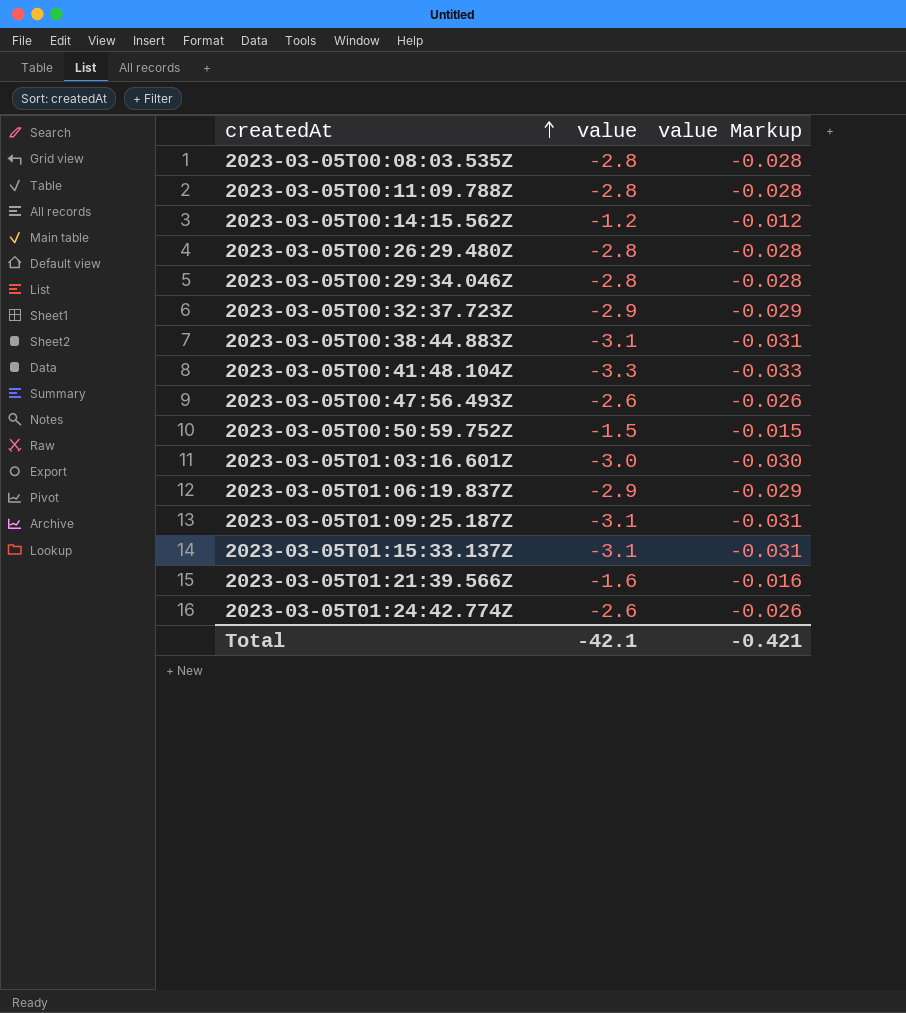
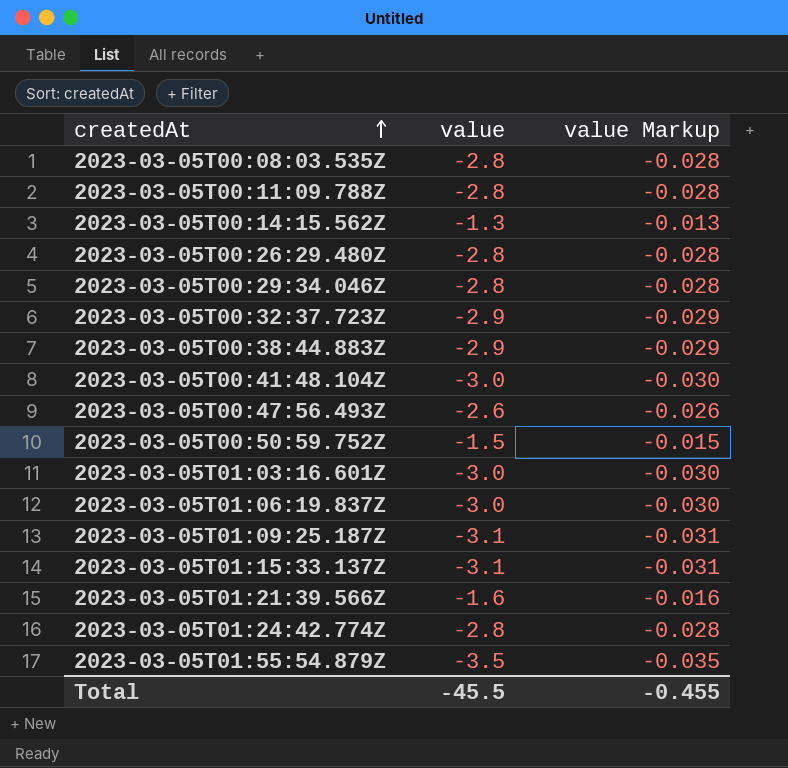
2023-03-05T00:14:15.562Z | value: -1.2 -> -1.3
2023-03-05T00:14:15.562Z | value Markup: -0.012 -> -0.013
2023-03-05T00:38:44.883Z | value: -3.1 -> -2.9
2023-03-05T00:38:44.883Z | value Markup: -0.031 -> -0.029
2023-03-05T00:41:48.104Z | value: -3.3 -> -3.0
2023-03-05T00:41:48.104Z | value Markup: -0.033 -> -0.030
2023-03-05T01:06:19.837Z | value: -2.9 -> -3.0
2023-03-05T01:06:19.837Z | value Markup: -0.029 -> -0.030
2023-03-05T01:24:42.774Z | value: -2.6 -> -2.8
2023-03-05T01:24:42.774Z | value Markup: -0.026 -> -0.028
row 2023-03-05T01:55:54.879Z: none -> -3.5 | -0.035
Total | value: -42.1 -> -45.5
Total | value Markup: -0.421 -> -0.455

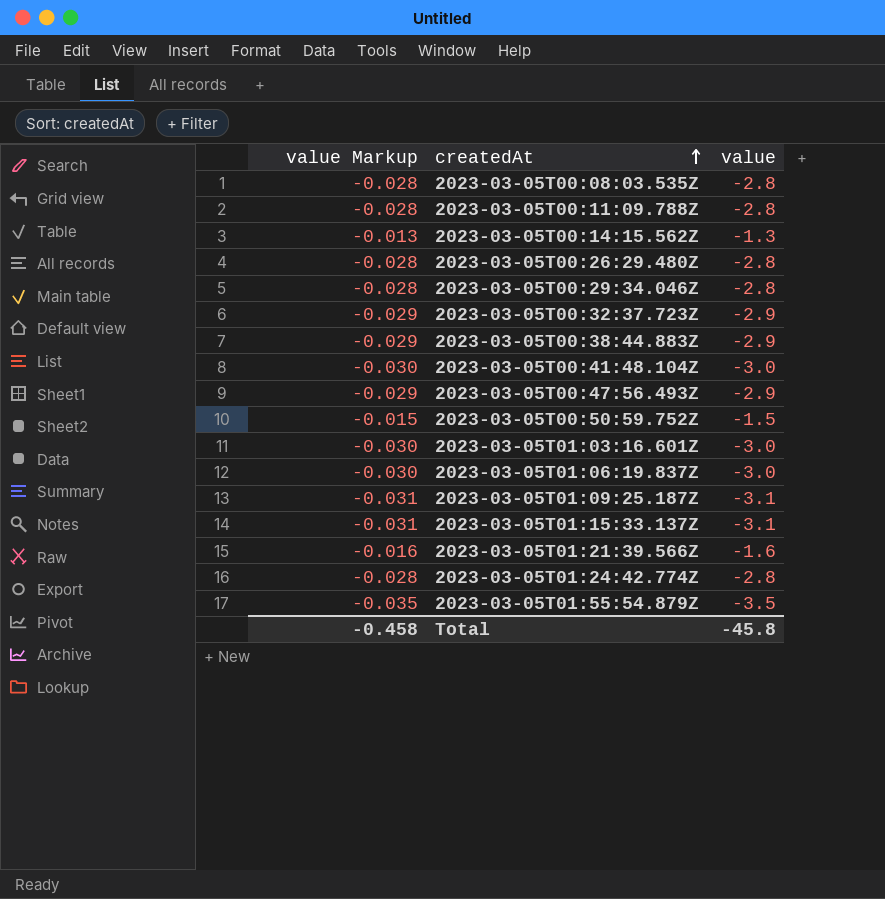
column value Markup | position: 3 -> 1
2023-03-05T00:47:56.493Z | value Markup: -0.026 -> -0.029
2023-03-05T00:47:56.493Z | value: -2.6 -> -2.9
Total | value Markup: -0.455 -> -0.458
Total | value: -45.5 -> -45.8

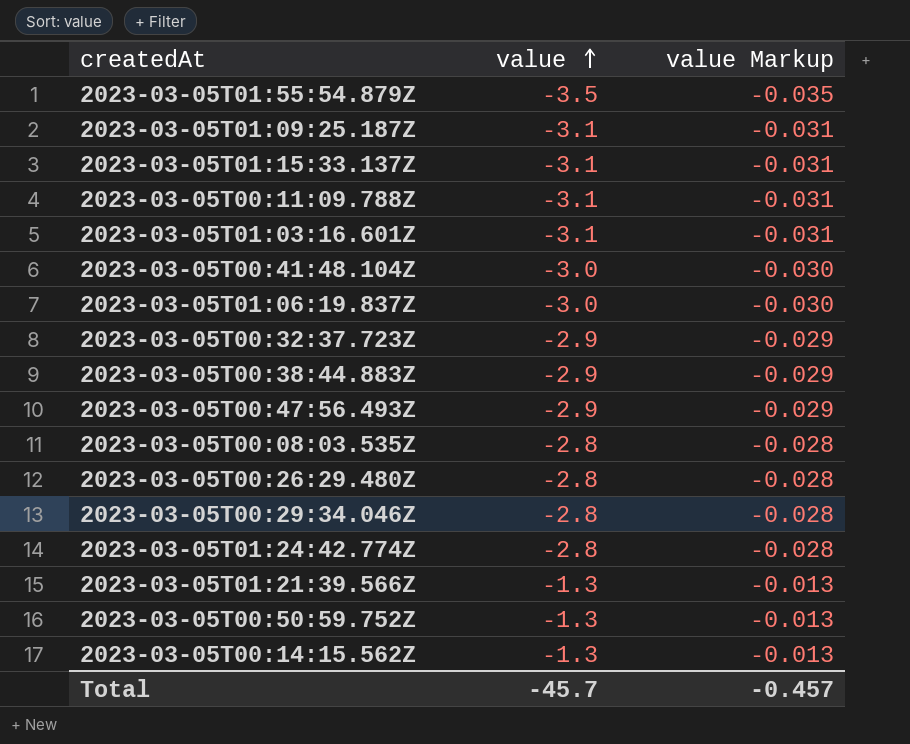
row order: createdAt ascending -> value ascending
column value Markup | position: 1 -> 3
2023-03-05T00:11:09.788Z | value: -2.8 -> -3.1
2023-03-05T00:11:09.788Z | value Markup: -0.028 -> -0.031
2023-03-05T01:03:16.601Z | value: -3.0 -> -3.1
2023-03-05T01:03:16.601Z | value Markup: -0.030 -> -0.031
2023-03-05T01:21:39.566Z | value: -1.6 -> -1.3
2023-03-05T01:21:39.566Z | value Markup: -0.016 -> -0.013
2023-03-05T00:50:59.752Z | value: -1.5 -> -1.3
2023-03-05T00:50:59.752Z | value Markup: -0.015 -> -0.013
Total | value: -45.8 -> -45.7
Total | value Markup: -0.458 -> -0.457

